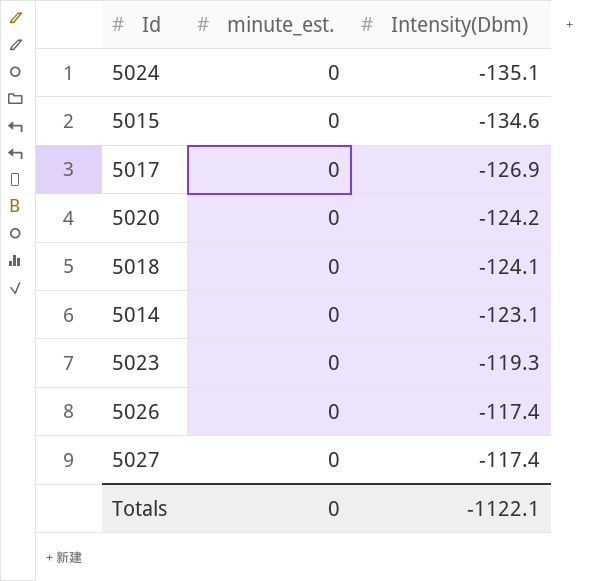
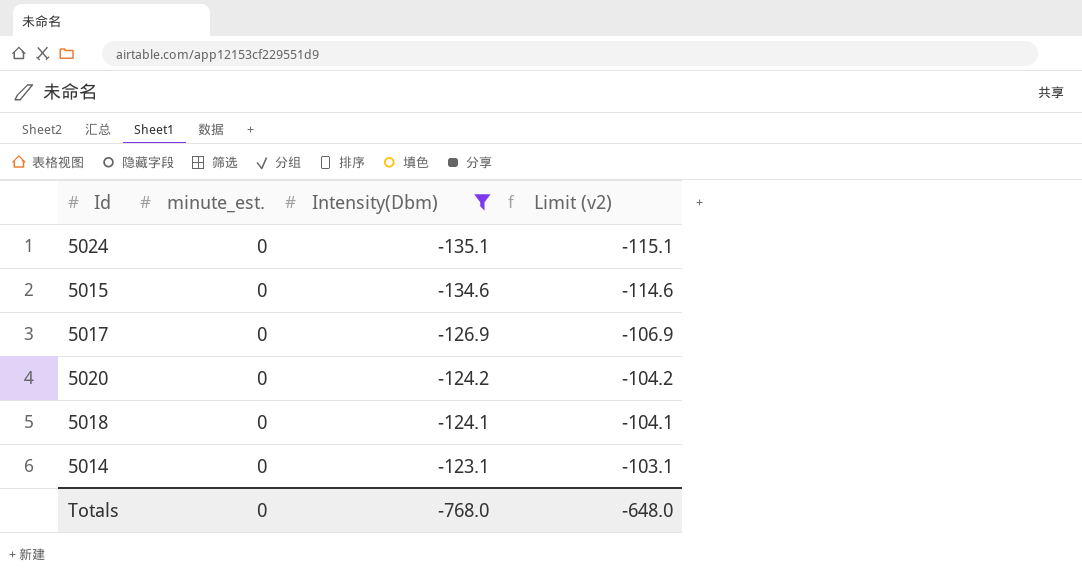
filter: none -> Intensity(Dbm) <= -123.1
column Limit (v2) | formula: none -> [Intensity(Dbm)] + 20
Totals | Intensity(Dbm): -1122.1 -> -768.0

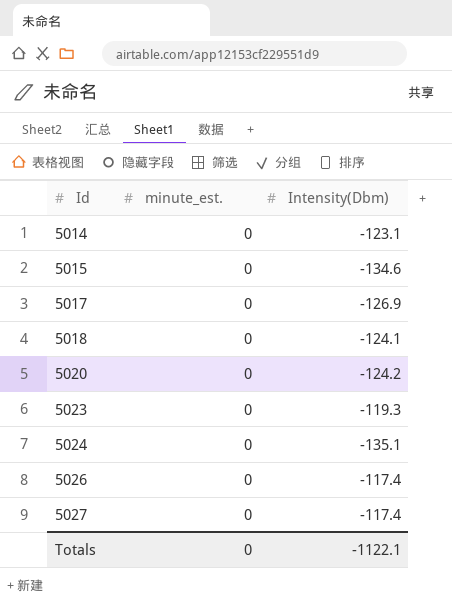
filter: Intensity(Dbm) <= -123.1 -> none
row order: Intensity(Dbm) ascending -> Id ascending
column Limit (v2) | formula: [Intensity(Dbm)] + 20 -> none
Totals | Intensity(Dbm): -768.0 -> -1122.1

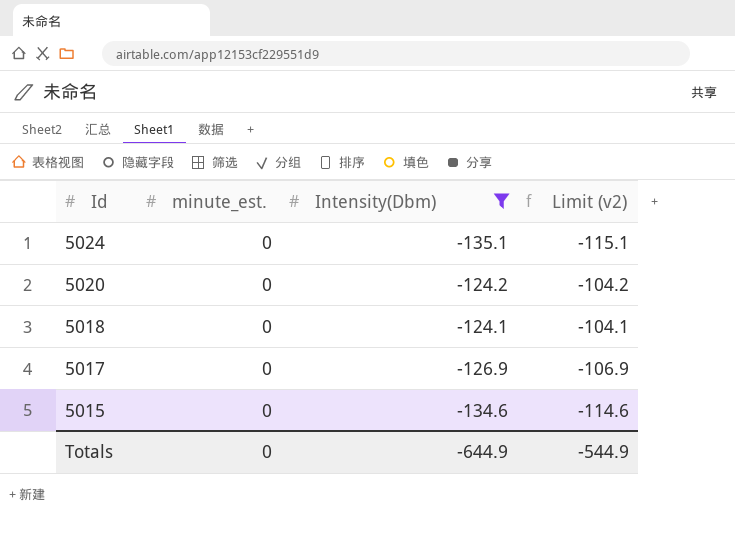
filter: none -> Intensity(Dbm) <= -124.1
row order: Id ascending -> Id descending
column Limit (v2) | formula: none -> [Intensity(Dbm)] + 20
Totals | Intensity(Dbm): -1122.1 -> -644.9

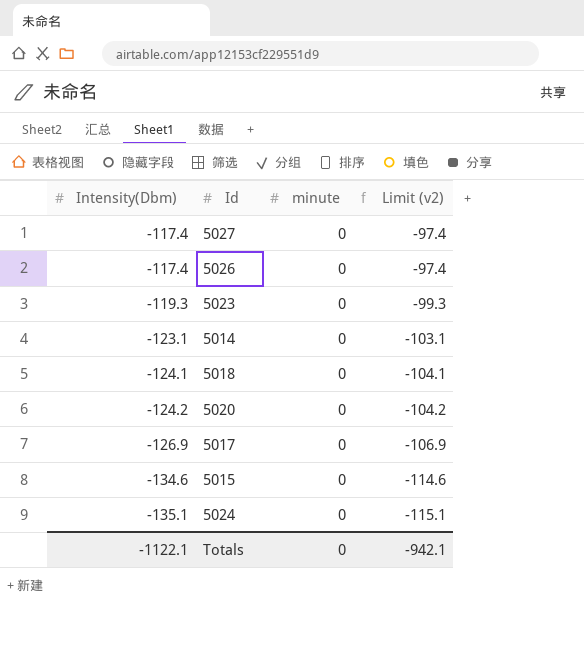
filter: Intensity(Dbm) <= -124.1 -> none
row order: Id descending -> Intensity(Dbm) descending
column Intensity(Dbm) | position: 3 -> 1
column name: minute_est. -> minute
Totals | Intensity(Dbm): -644.9 -> -1122.1
Totals | Limit (v2): -544.9 -> -942.1

